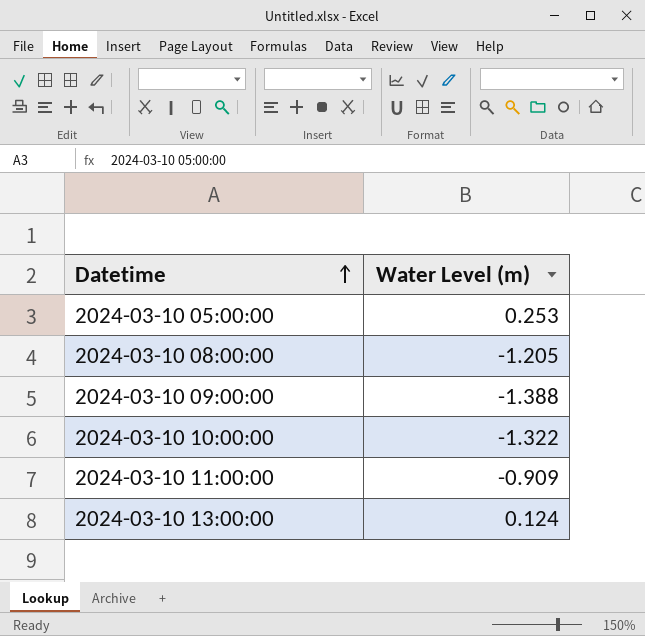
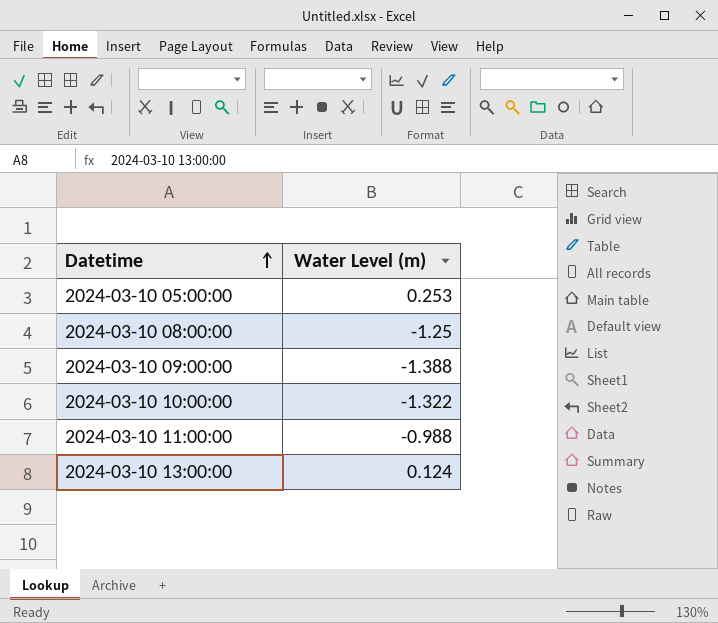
2024-03-10 08:00:00 | Water Level (m): -1.205 -> -1.25
2024-03-10 11:00:00 | Water Level (m): -0.909 -> -0.988

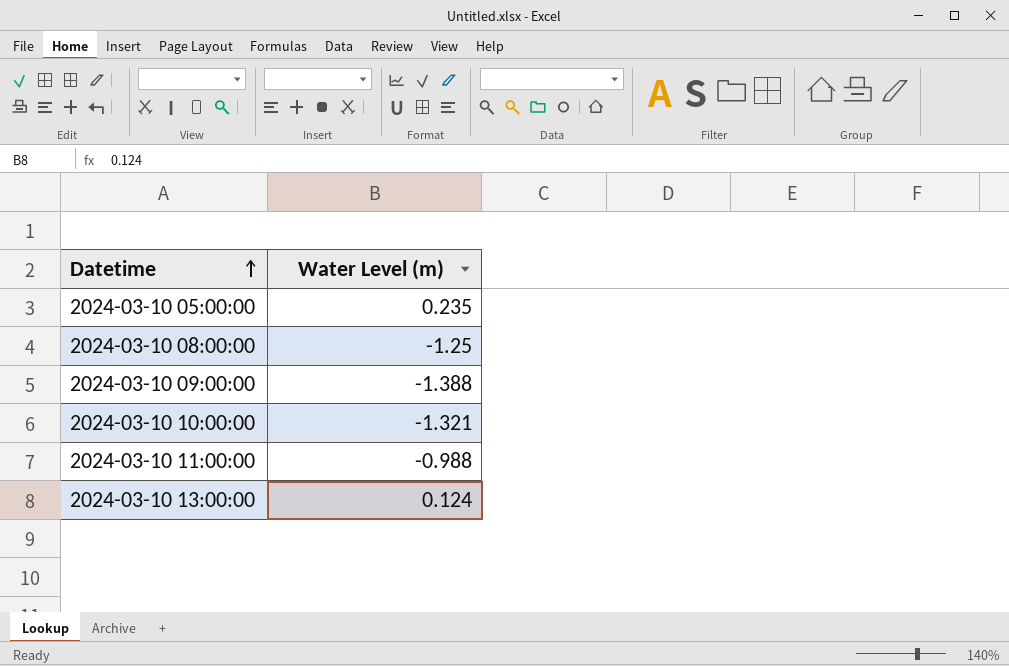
2024-03-10 05:00:00 | Water Level (m): 0.253 -> 0.235
2024-03-10 10:00:00 | Water Level (m): -1.322 -> -1.321

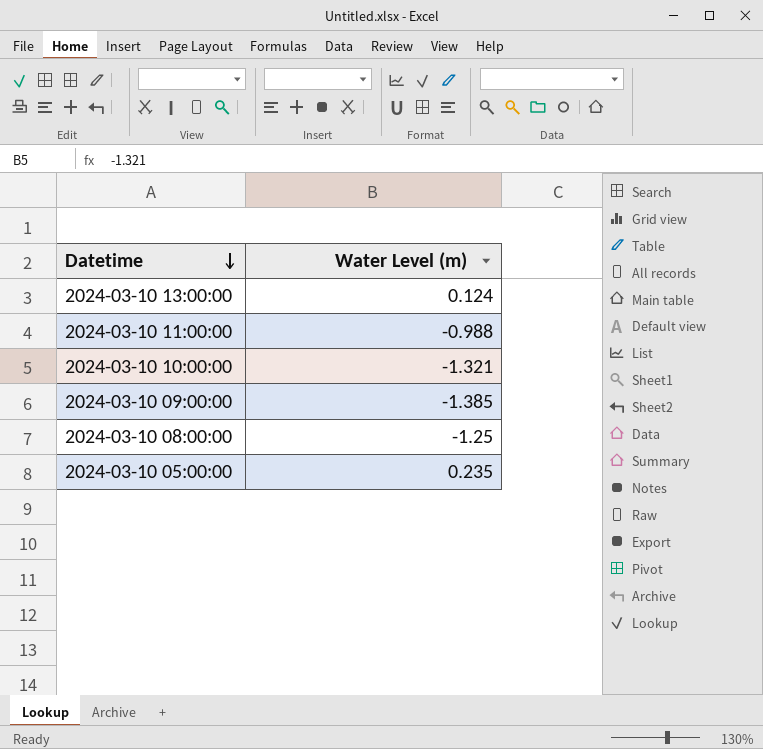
row order: Datetime ascending -> Datetime descending
2024-03-10 09:00:00 | Water Level (m): -1.388 -> -1.385

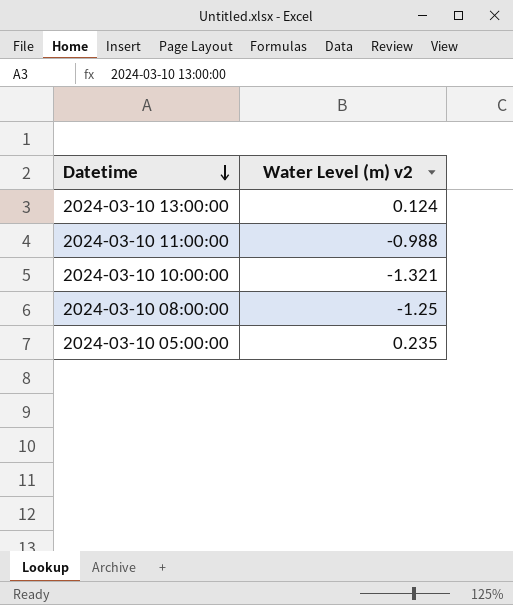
column name: Water Level (m) -> Water Level (m) v2
row 2024-03-10 09:00:00: -1.385 -> none

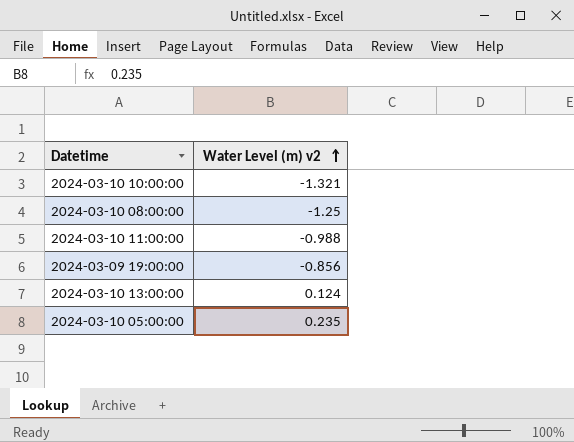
row order: Datetime descending -> Water Level (m) v2 ascending
row 2024-03-09 19:00:00: none -> -0.856

